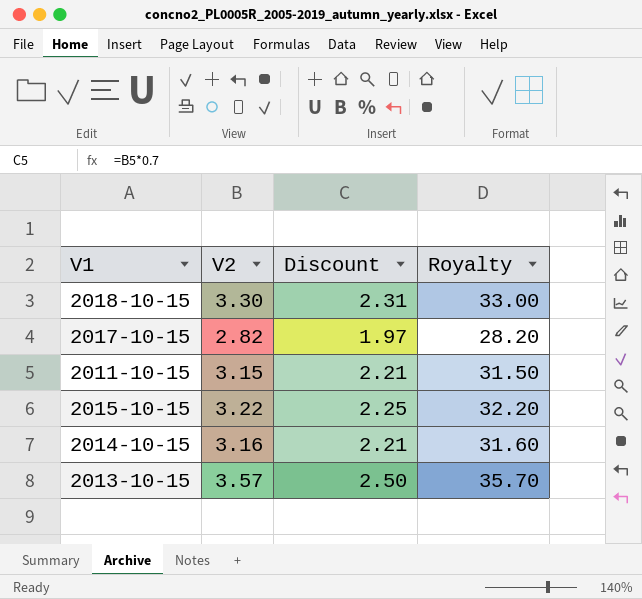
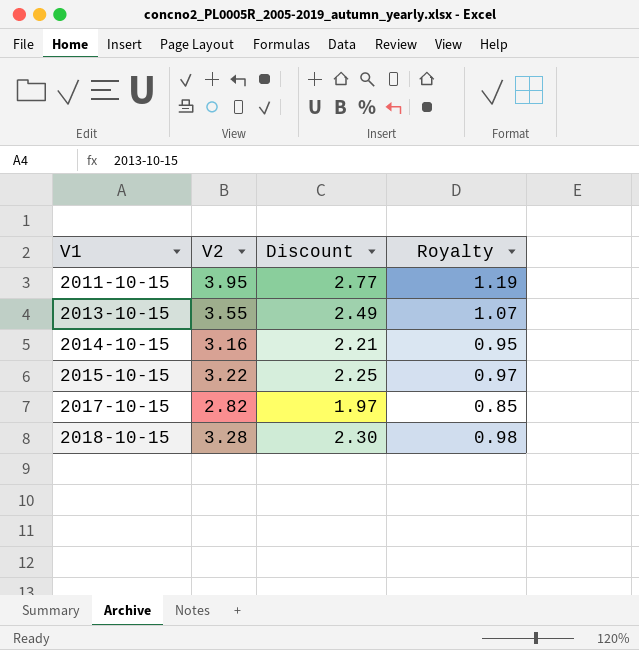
row order: none -> V1 ascending
column Royalty | formula: [V2] * 10 -> [V2] * 0.3
2011-10-15 | V2: 3.15 -> 3.95
2011-10-15 | Discount: 2.21 -> 2.77
2013-10-15 | V2: 3.57 -> 3.55
2013-10-15 | Discount: 2.50 -> 2.49
2018-10-15 | V2: 3.30 -> 3.28
2018-10-15 | Discount: 2.31 -> 2.30

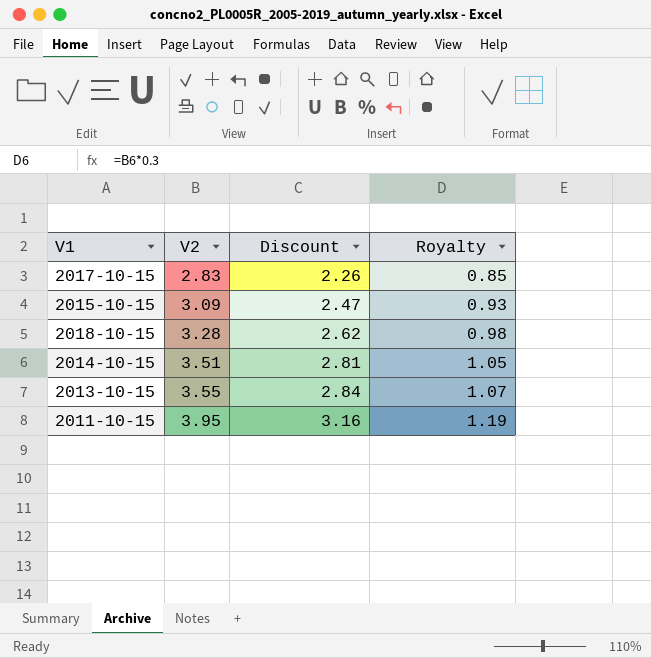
row order: V1 ascending -> V2 ascending
column Discount | formula: [V2] * 0.7 -> [V2] * 0.8
2017-10-15 | V2: 2.82 -> 2.83
2015-10-15 | V2: 3.22 -> 3.09
2015-10-15 | Royalty: 0.97 -> 0.93
2014-10-15 | V2: 3.16 -> 3.51
2014-10-15 | Royalty: 0.95 -> 1.05

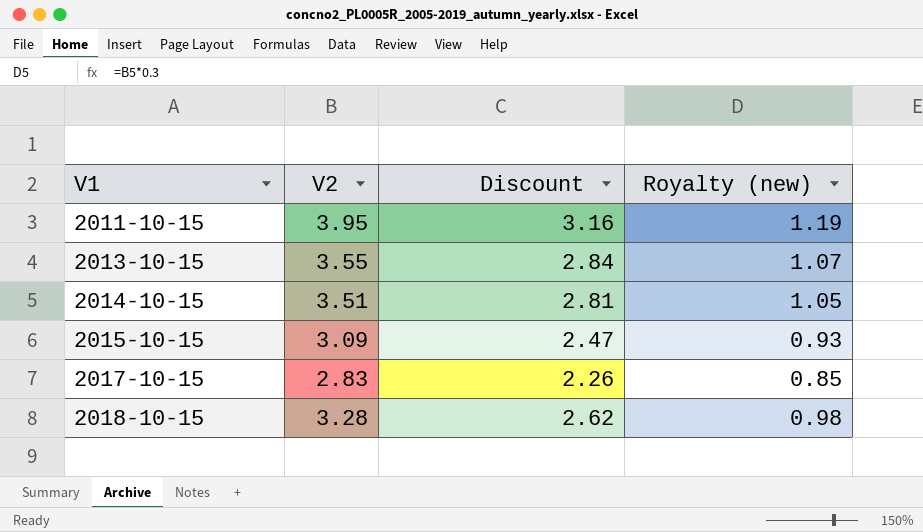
row order: V2 ascending -> V1 ascending
column name: Royalty -> Royalty (new)

